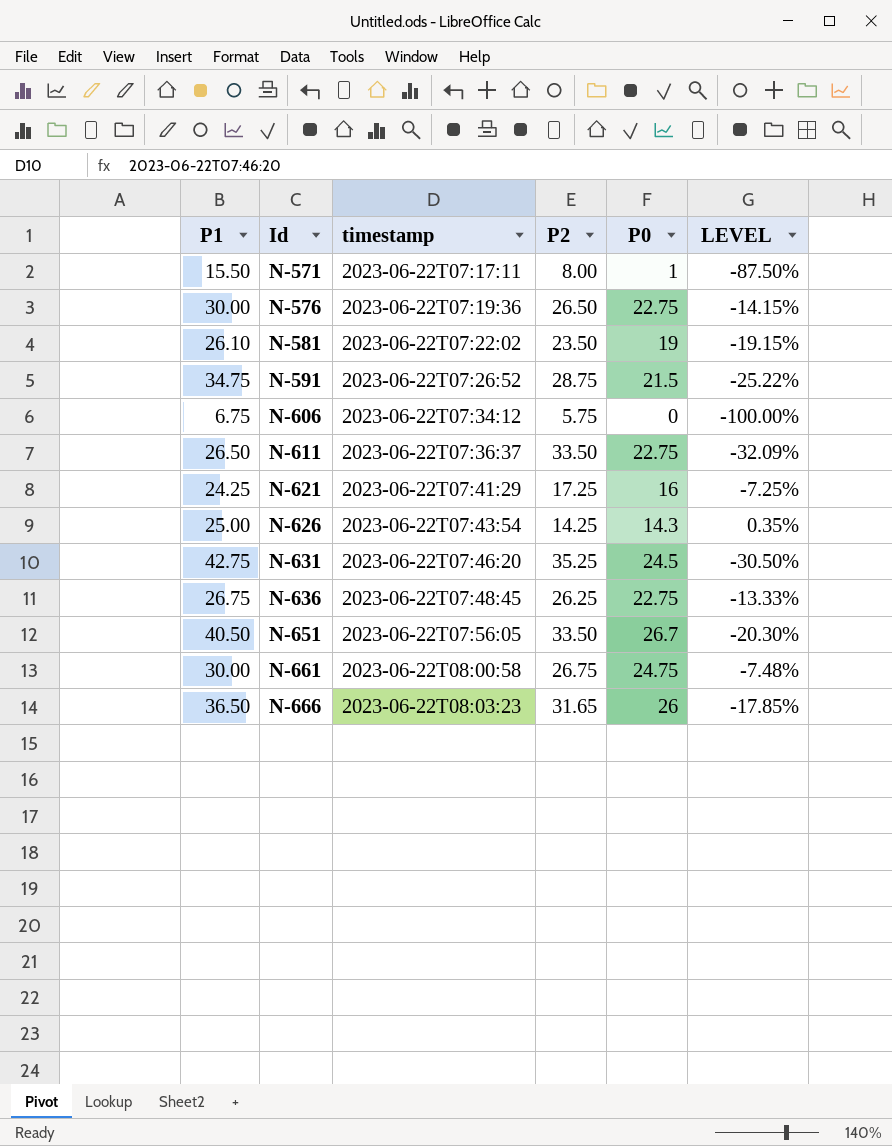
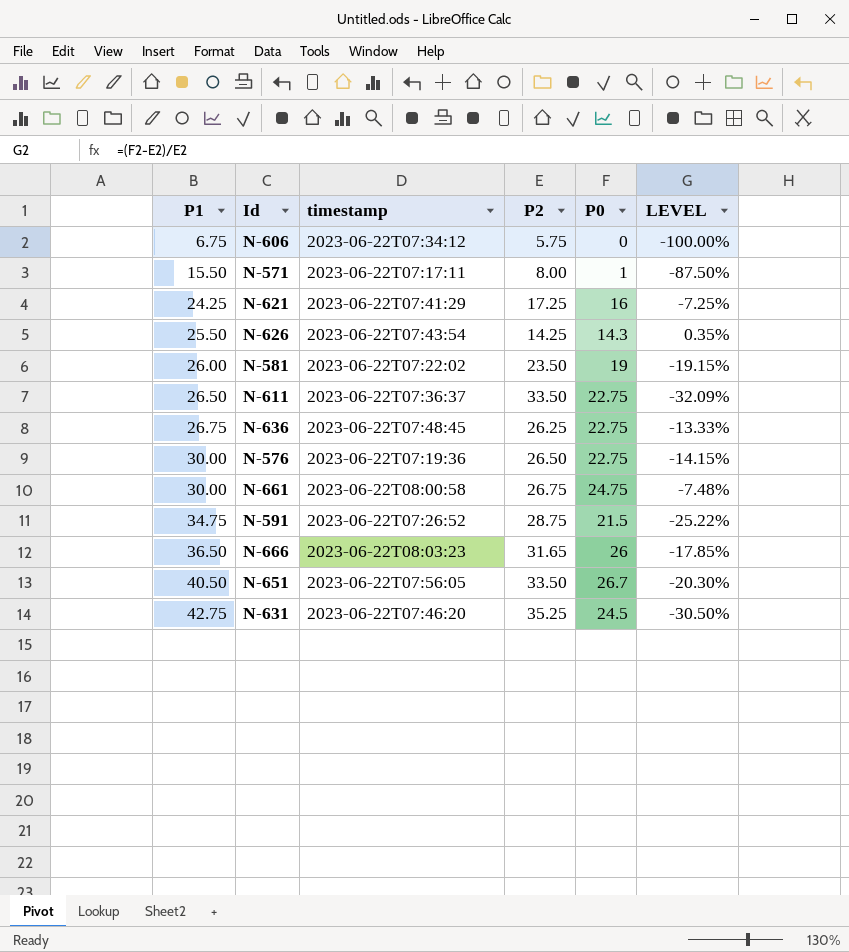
row order: Id ascending -> P1 ascending
N-626 | P1: 25.00 -> 25.50
N-581 | P1: 26.10 -> 26.00

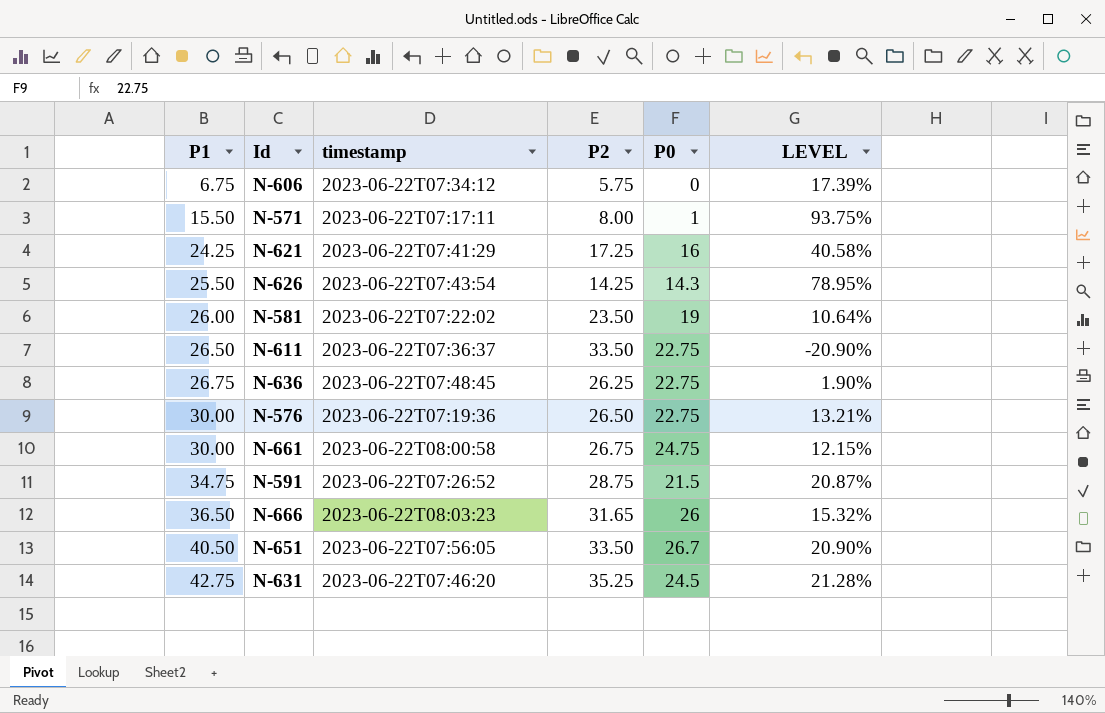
column LEVEL | formula: ([P0] - [P2]) / [P2] -> ([P1] - [P2]) / [P2]

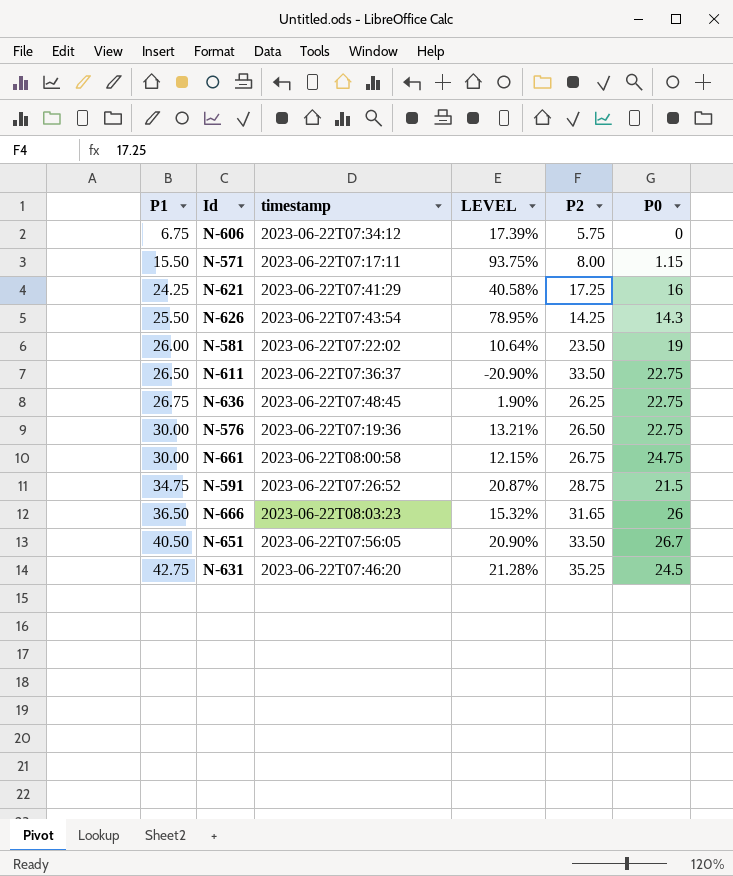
column LEVEL | position: 6 -> 4
N-571 | P0: 1 -> 1.15

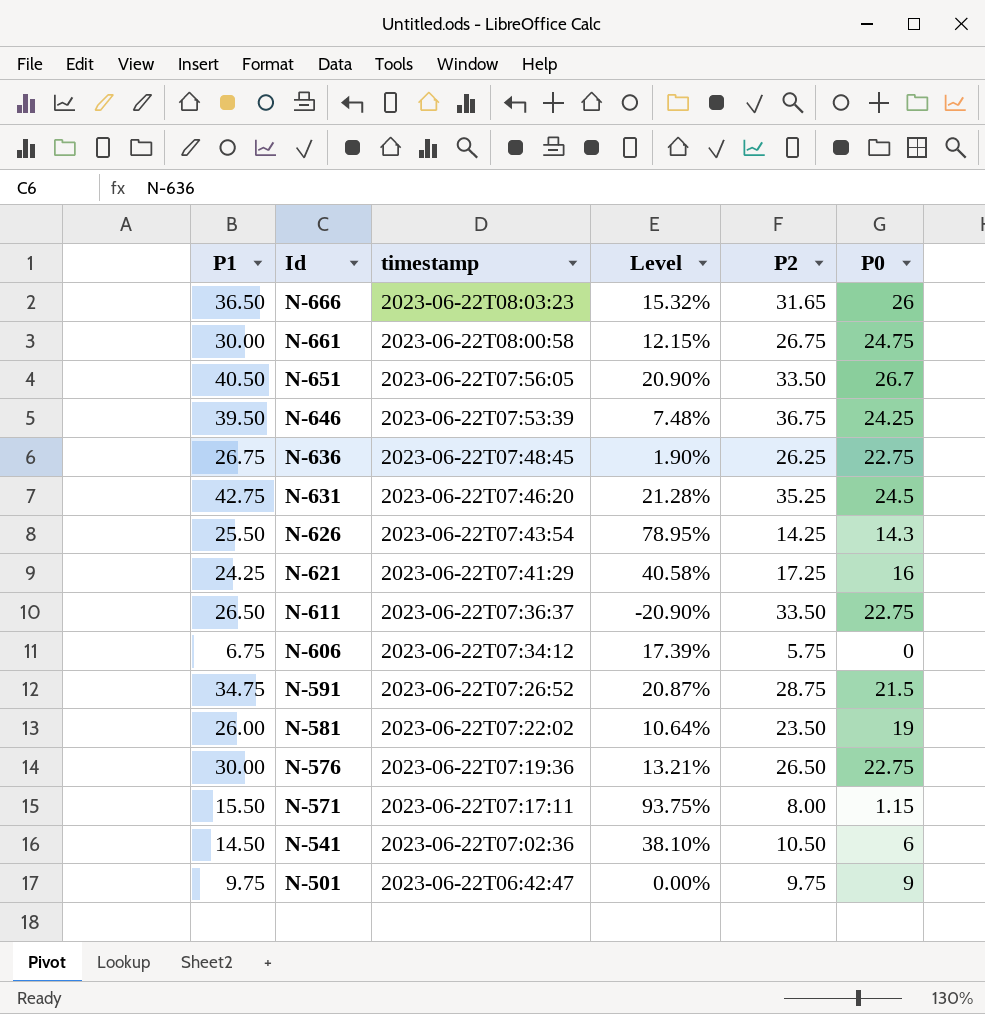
row order: P1 ascending -> Id descending
column name: LEVEL -> Level
row N-646: none -> 39.50 | 2023-06-22T07:53:39 | 7.48% | 36.75 | 24.25
row N-541: none -> 14.50 | 2023-06-22T07:02:36 | 38.10% | 10.50 | 6
row N-501: none -> 9.75 | 2023-06-22T06:42:47 | 0.00% | 9.75 | 9

